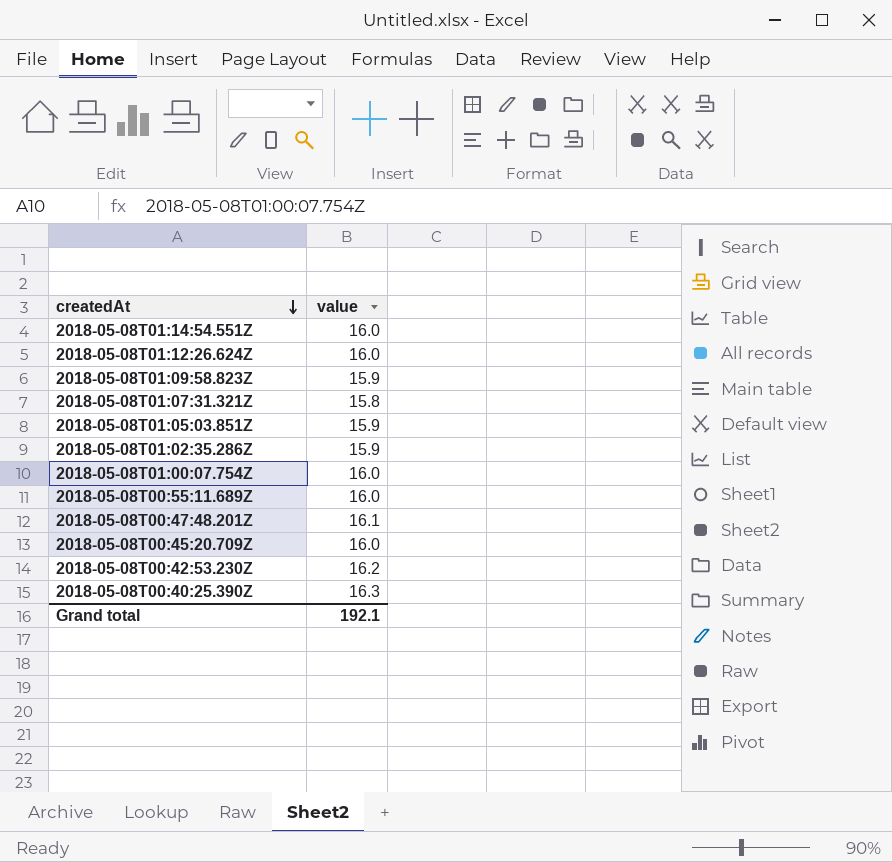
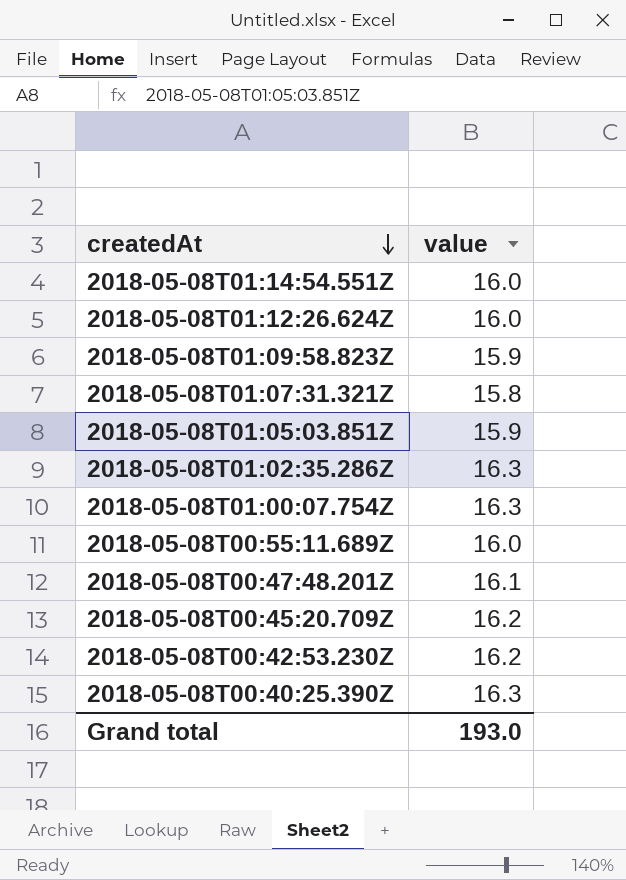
2018-05-08T01:02:35.286Z | value: 15.9 -> 16.3
2018-05-08T01:00:07.754Z | value: 16.0 -> 16.3
2018-05-08T00:45:20.709Z | value: 16.0 -> 16.2
Grand total | value: 192.1 -> 193.0

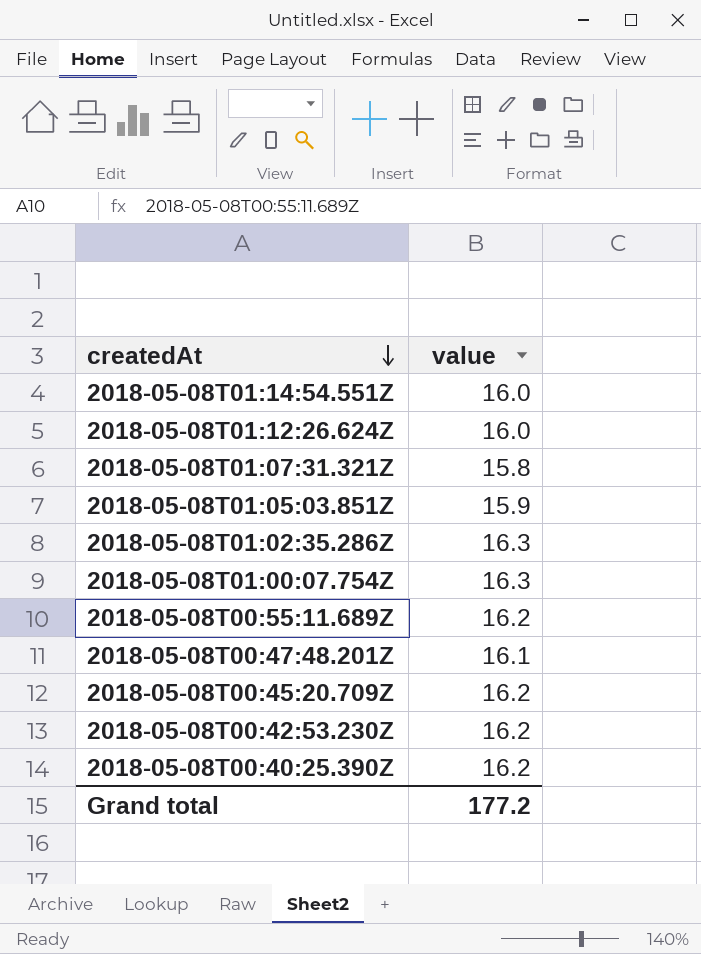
row 2018-05-08T01:09:58.823Z: 15.9 -> none
2018-05-08T00:55:11.689Z | value: 16.0 -> 16.2
2018-05-08T00:40:25.390Z | value: 16.3 -> 16.2
Grand total | value: 193.0 -> 177.2

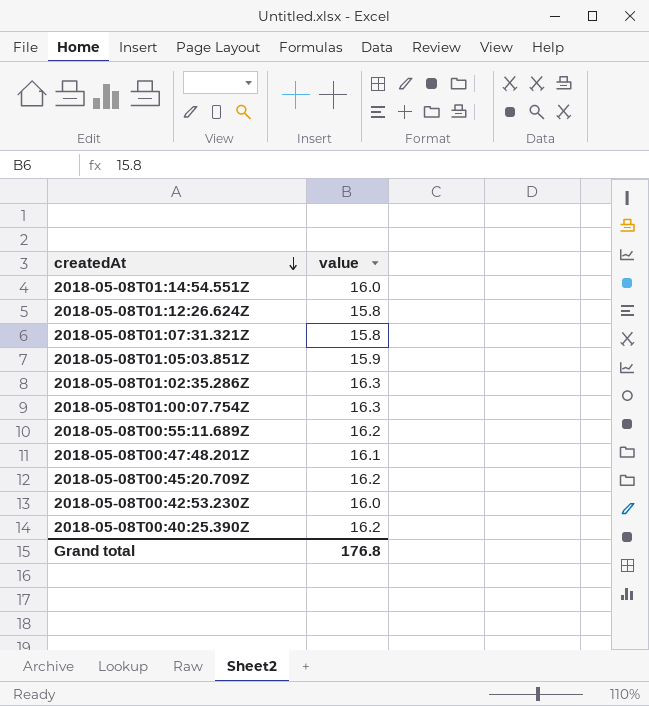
2018-05-08T01:12:26.624Z | value: 16.0 -> 15.8
2018-05-08T00:42:53.230Z | value: 16.2 -> 16.0
Grand total | value: 177.2 -> 176.8

